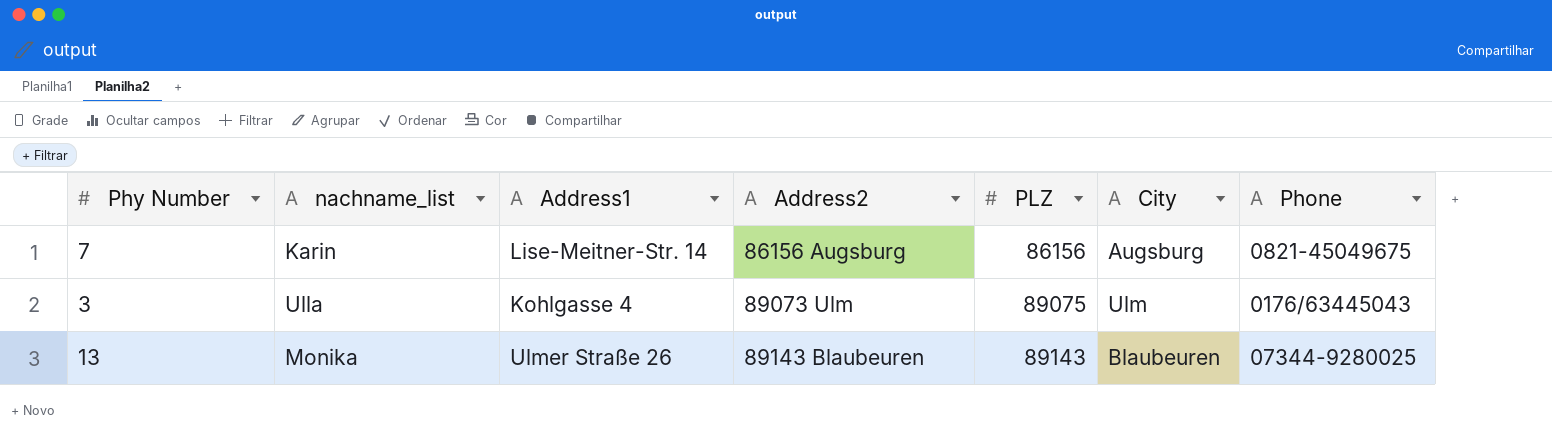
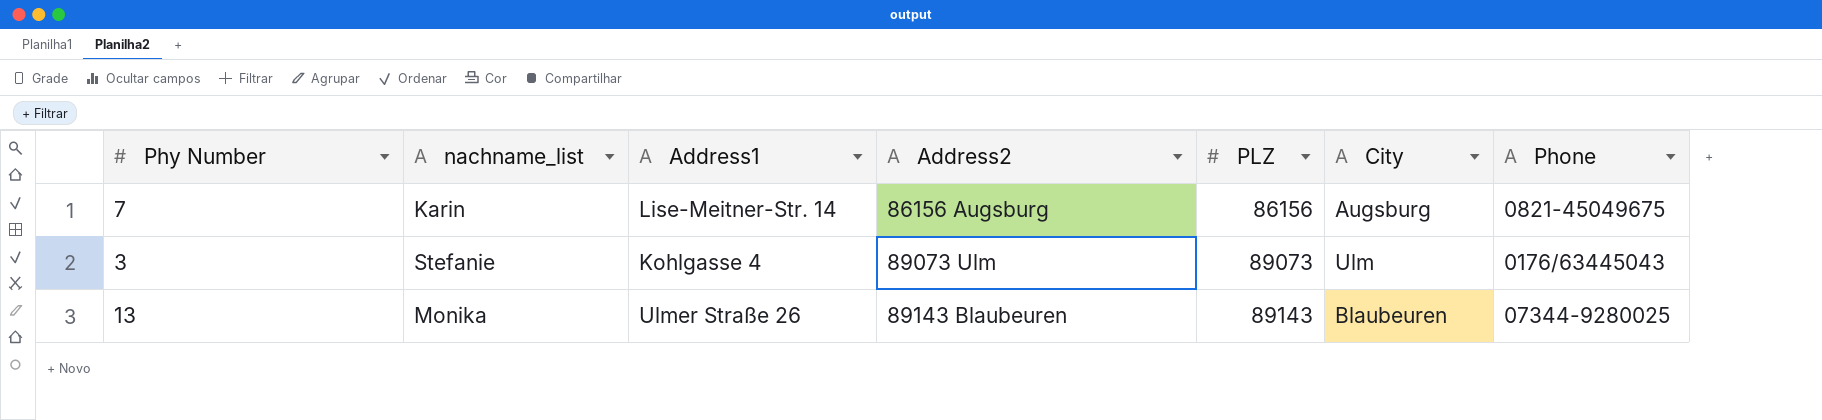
3 | nachname_list: Ulla -> Stefanie
3 | PLZ: 89075 -> 89073

